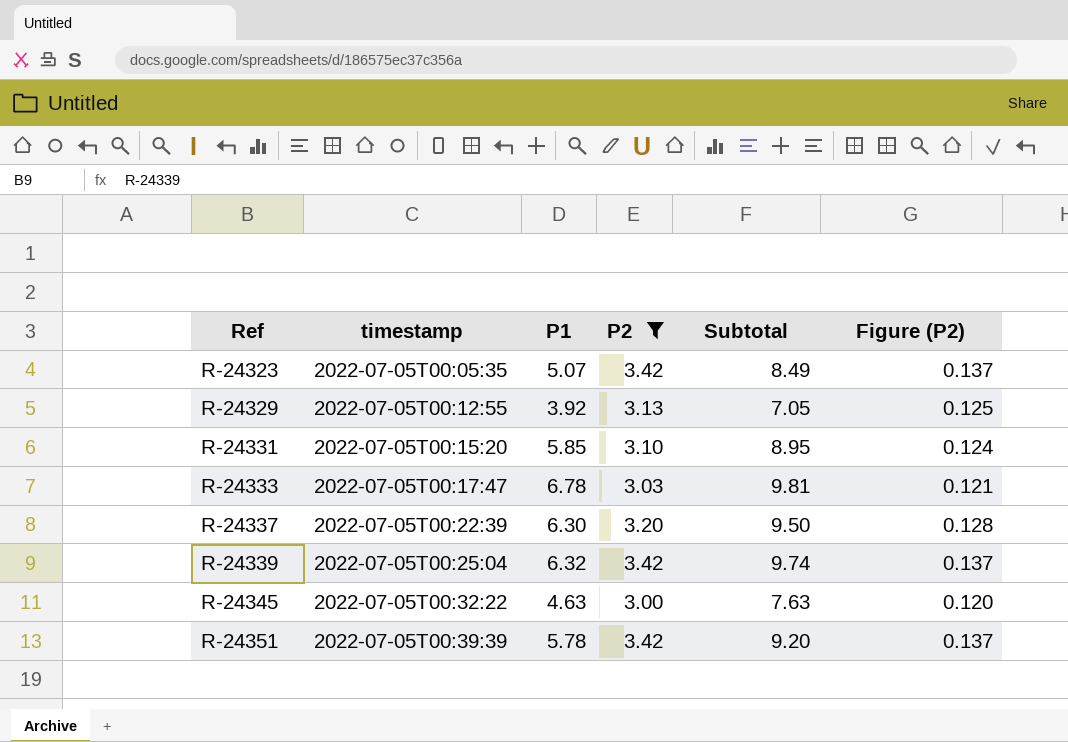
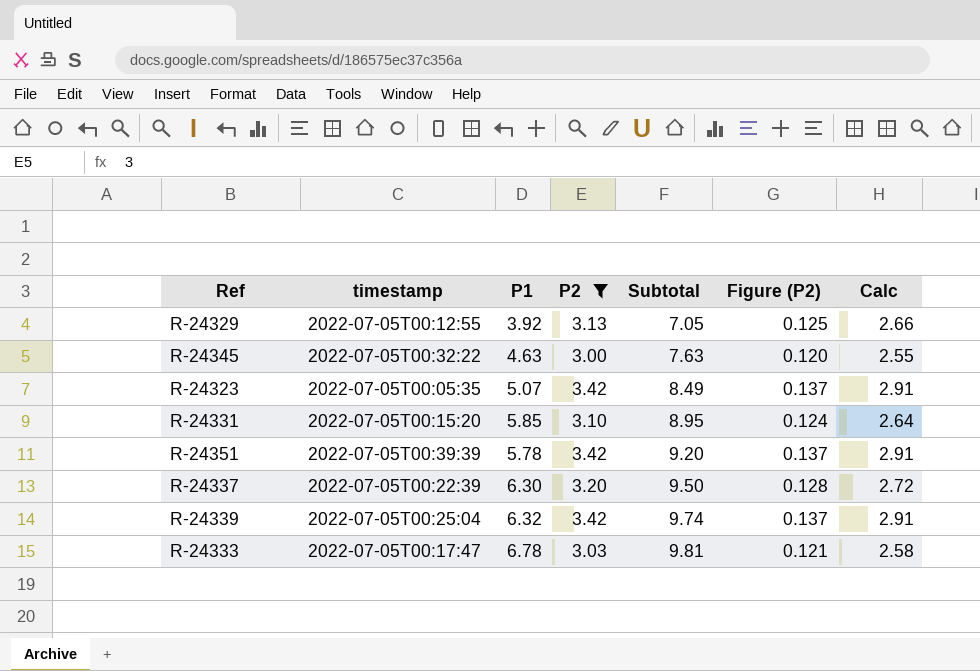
row order: Ref ascending -> Subtotal ascending
column Calc | formula: none -> [P2] * 0.85

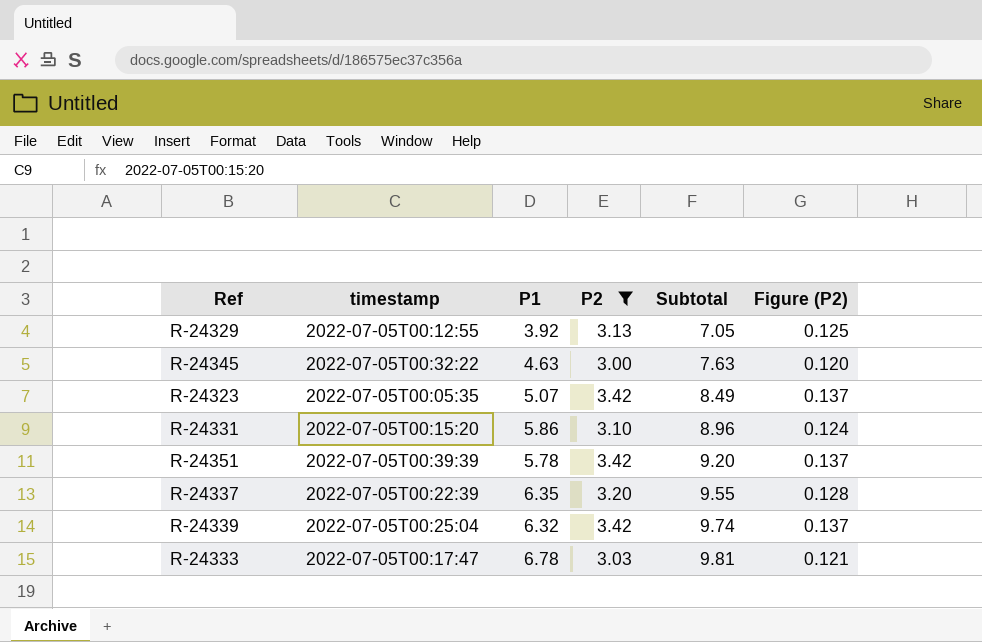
column Calc | formula: [P2] * 0.85 -> none
R-24331 | P1: 5.85 -> 5.86
R-24331 | Subtotal: 8.95 -> 8.96
R-24337 | P1: 6.30 -> 6.35
R-24337 | Subtotal: 9.50 -> 9.55

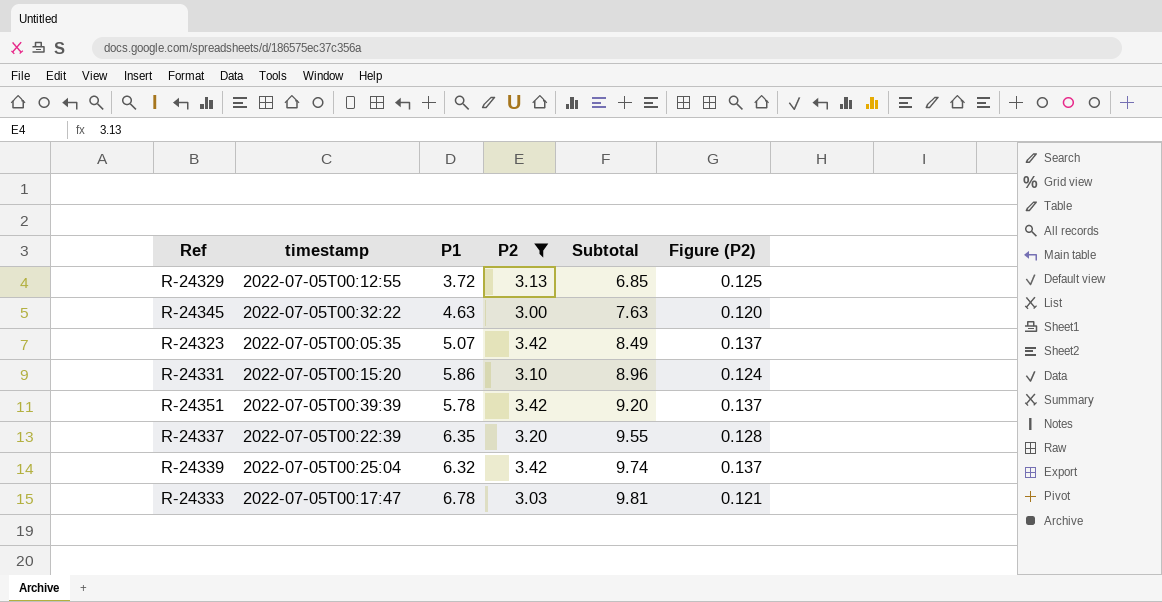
R-24329 | P1: 3.92 -> 3.72
R-24329 | Subtotal: 7.05 -> 6.85

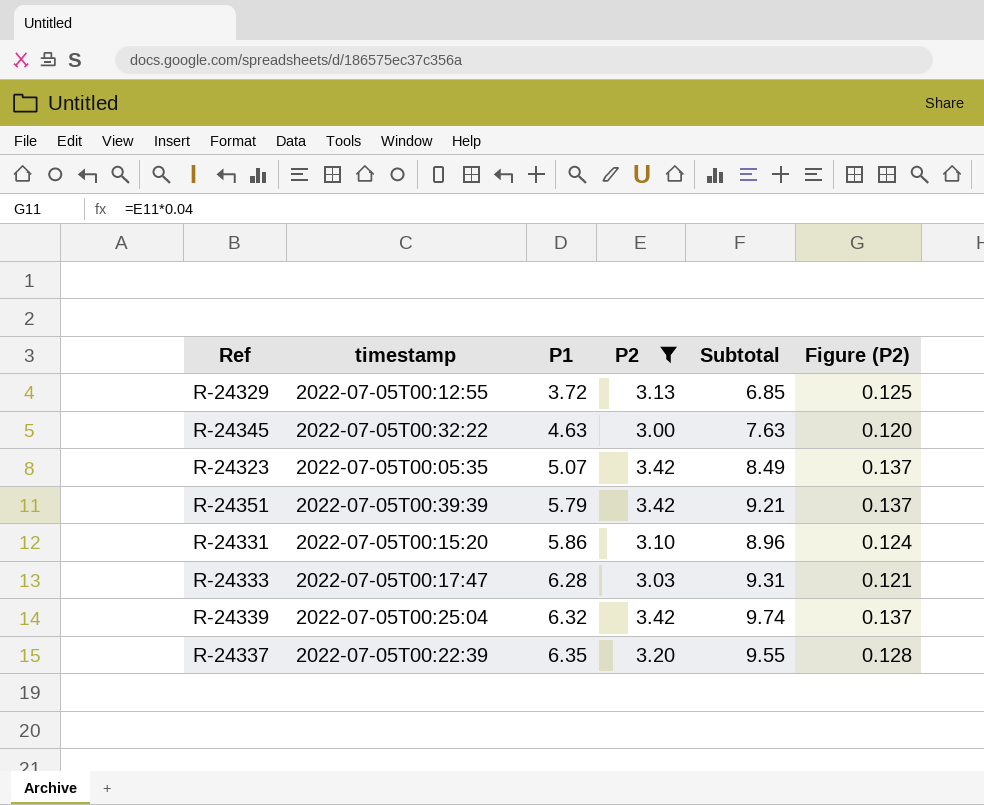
row order: Subtotal ascending -> P1 ascending
R-24351 | P1: 5.78 -> 5.79
R-24351 | Subtotal: 9.20 -> 9.21
R-24333 | P1: 6.78 -> 6.28
R-24333 | Subtotal: 9.81 -> 9.31

